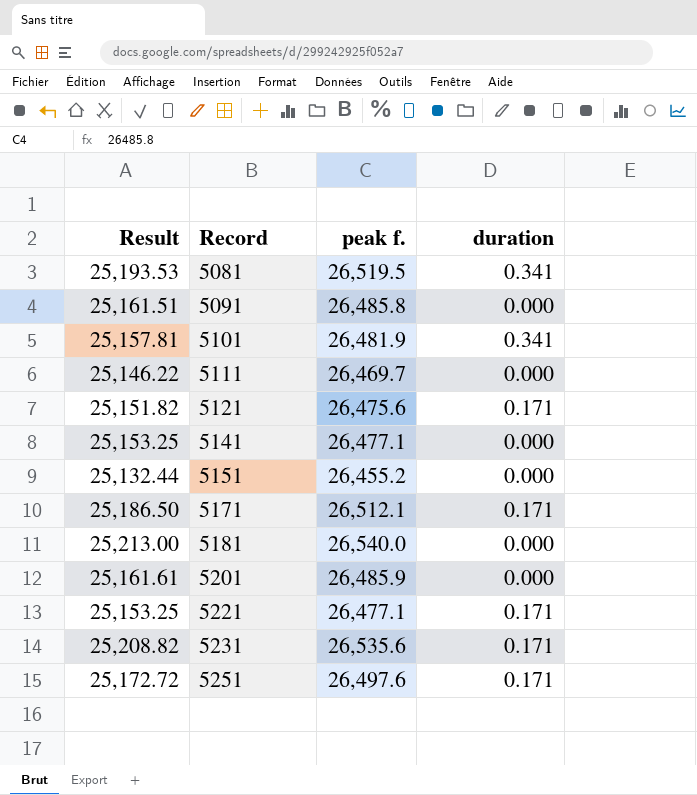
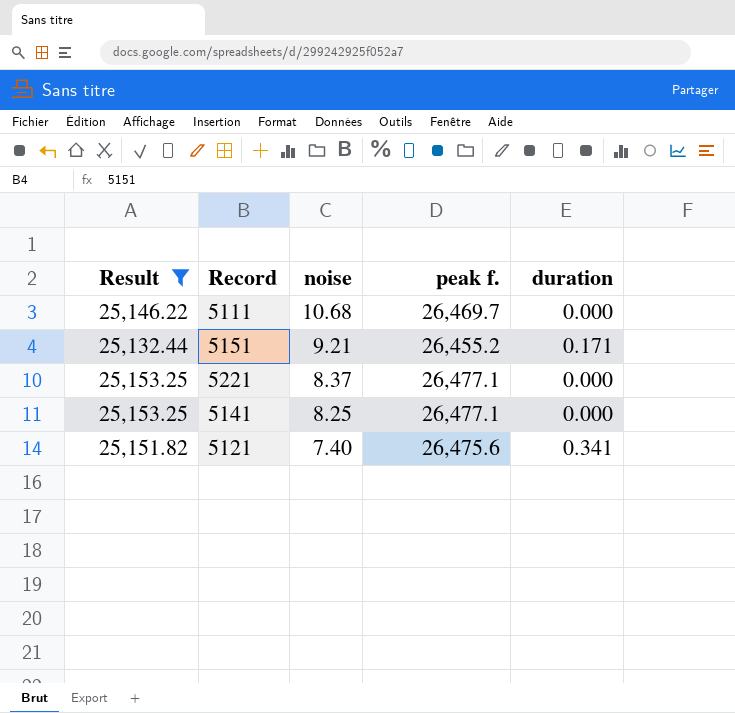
filter: none -> Result <= 25,153.25
row order: Record ascending -> noise descending
column noise | position: none -> 3
5151 | duration: 0.000 -> 0.171
5221 | duration: 0.171 -> 0.000
5121 | duration: 0.171 -> 0.341

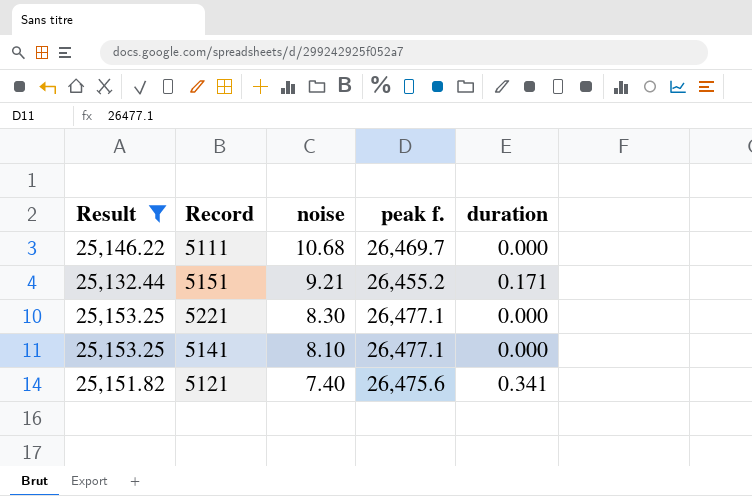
5221 | noise: 8.37 -> 8.30
5141 | noise: 8.25 -> 8.10

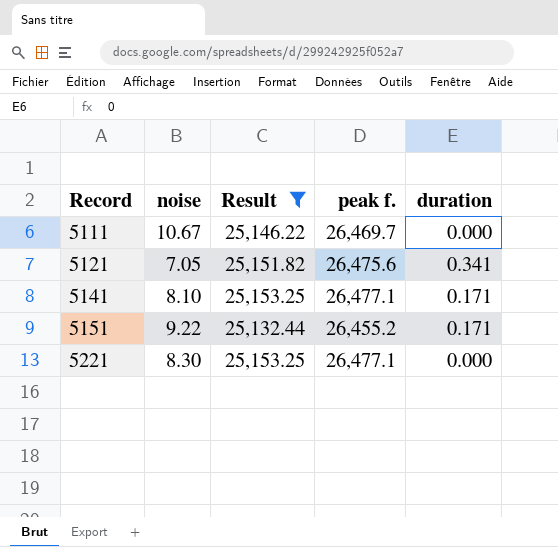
row order: noise descending -> Record ascending
column Result | position: 1 -> 3
5111 | noise: 10.68 -> 10.67
5121 | noise: 7.40 -> 7.05
5141 | duration: 0.000 -> 0.171
5151 | noise: 9.21 -> 9.22

